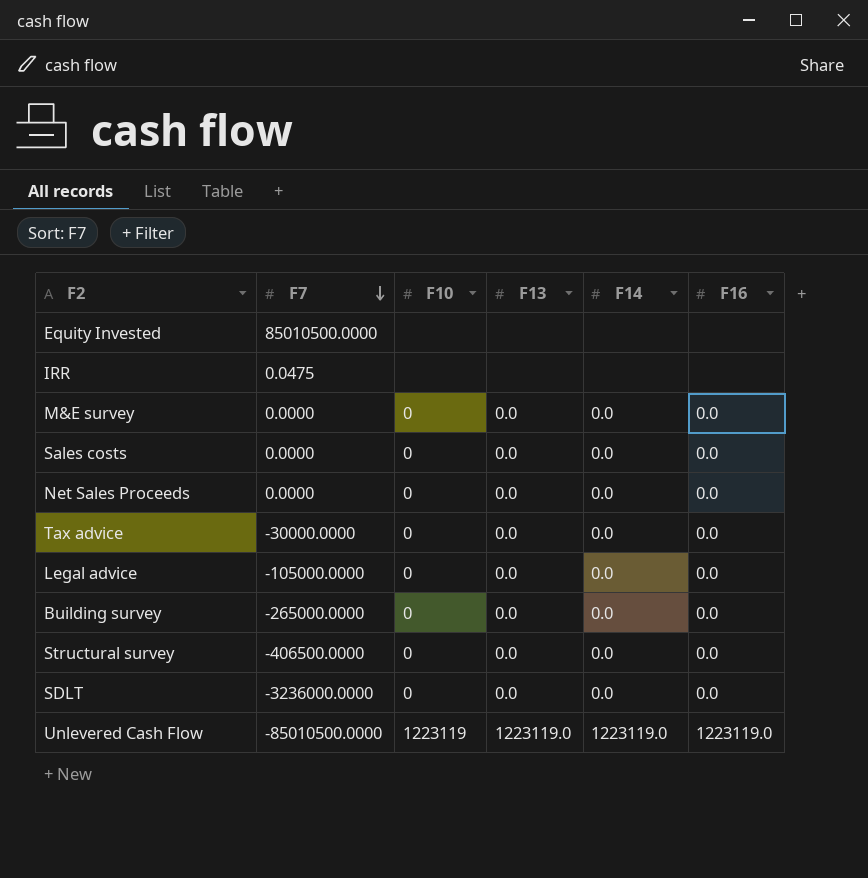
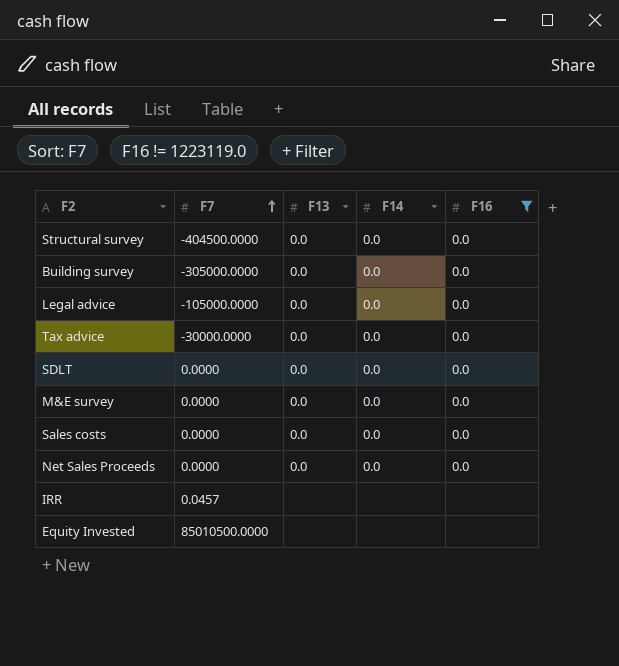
filter: none -> F16 != 1223119.0
row order: F7 descending -> F7 ascending
column F10 | position: 3 -> none
Structural survey | F7: -406500.0000 -> -404500.0000
Building survey | F7: -265000.0000 -> -305000.0000
SDLT | F7: -3236000.0000 -> 0.0000
IRR | F7: 0.0475 -> 0.0457

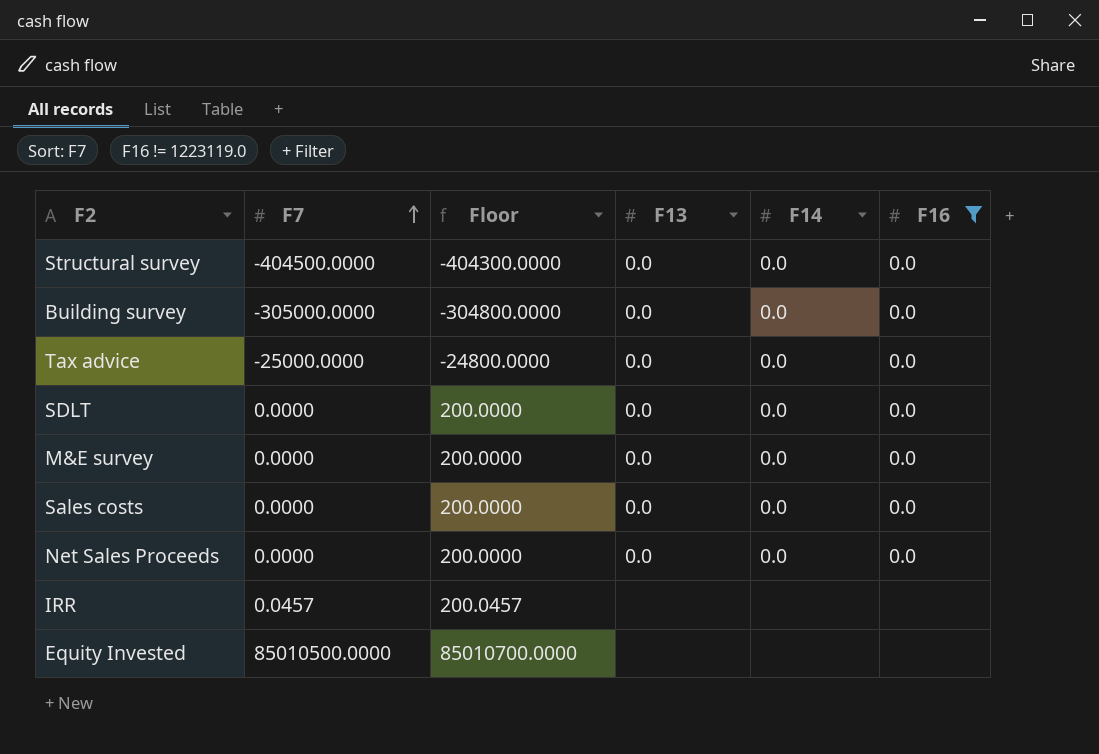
column Floor | formula: none -> [F7] + 200
row Legal advice: -105000.0000 | 0.0 | 0.0 | 0.0 -> none
Tax advice | F7: -30000.0000 -> -25000.0000

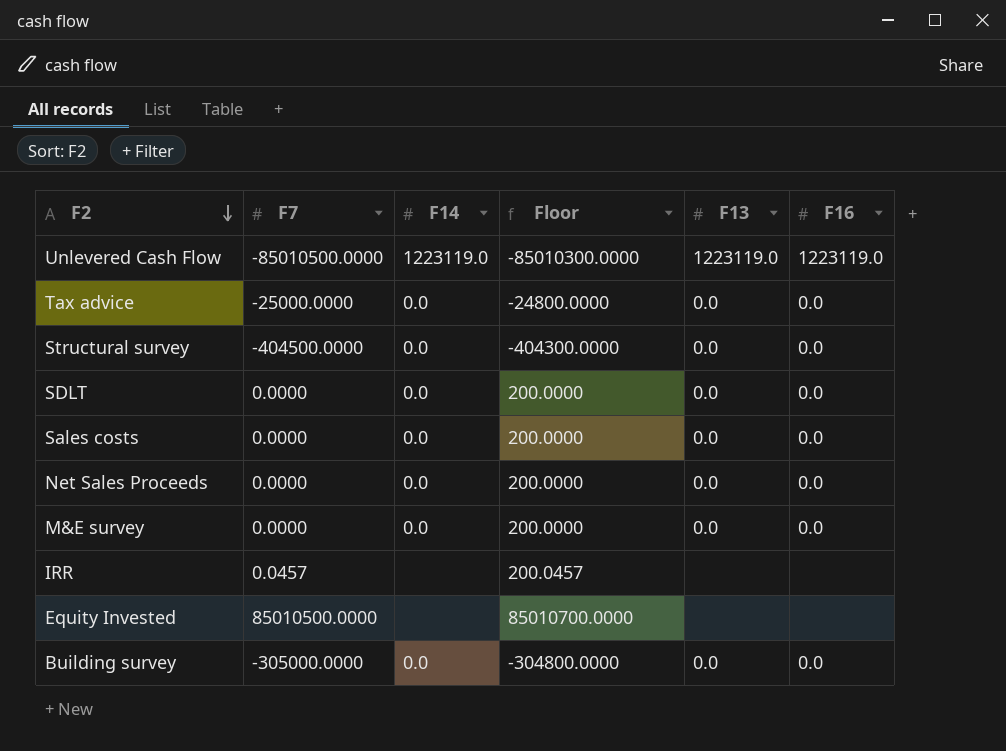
filter: F16 != 1223119.0 -> none
row order: F7 ascending -> F2 descending
column F14 | position: 5 -> 3

